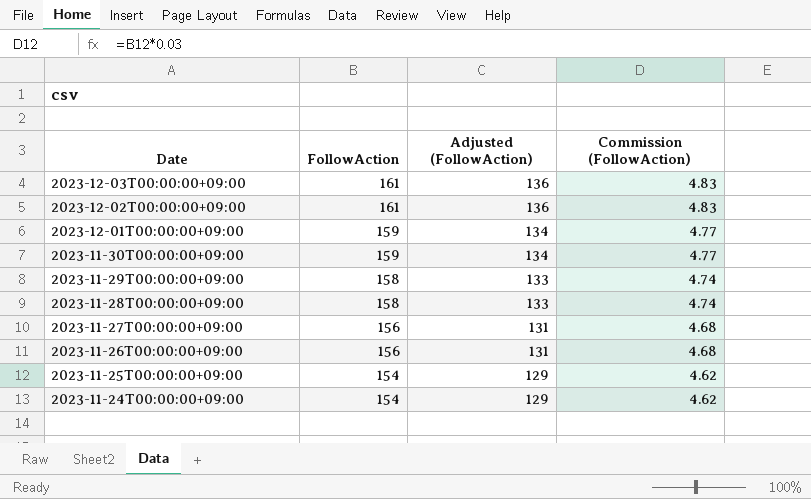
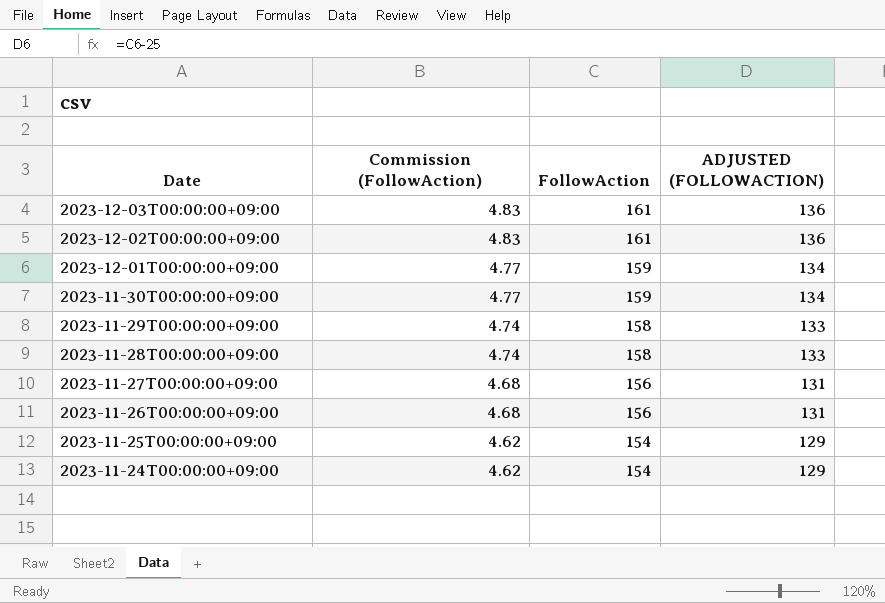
column Commission (FollowAction) | position: 4 -> 2
column name: Adjusted (FollowAction) -> ADJUSTED (FOLLOWACTION)

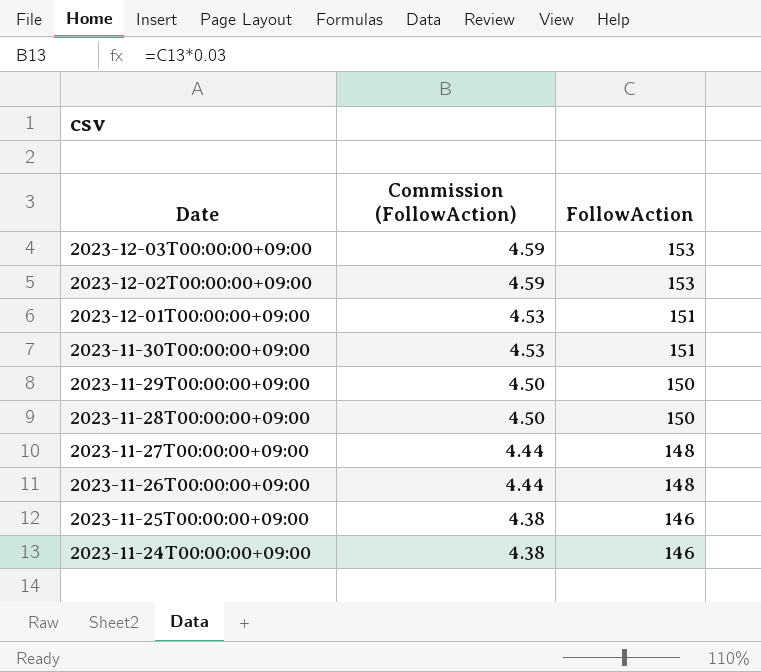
column ADJUSTED (FOLLOWACTION) | formula: [FollowAction] - 25 -> none
2023-12-03T00:00:00+09:00 | Commission (FollowAction): 4.83 -> 4.59
2023-12-03T00:00:00+09:00 | FollowAction: 161 -> 153
2023-12-02T00:00:00+09:00 | Commission (FollowAction): 4.83 -> 4.59
2023-12-02T00:00:00+09:00 | FollowAction: 161 -> 153
2023-12-01T00:00:00+09:00 | Commission (FollowAction): 4.77 -> 4.53
2023-12-01T00:00:00+09:00 | FollowAction: 159 -> 151
2023-11-30T00:00:00+09:00 | Commission (FollowAction): 4.77 -> 4.53
2023-11-30T00:00:00+09:00 | FollowAction: 159 -> 151
2023-11-29T00:00:00+09:00 | Commission (FollowAction): 4.74 -> 4.50
2023-11-29T00:00:00+09:00 | FollowAction: 158 -> 150
2023-11-28T00:00:00+09:00 | Commission (FollowAction): 4.74 -> 4.50
2023-11-28T00:00:00+09:00 | FollowAction: 158 -> 150
2023-11-27T00:00:00+09:00 | Commission (FollowAction): 4.68 -> 4.44
2023-11-27T00:00:00+09:00 | FollowAction: 156 -> 148
2023-11-26T00:00:00+09:00 | Commission (FollowAction): 4.68 -> 4.44
2023-11-26T00:00:00+09:00 | FollowAction: 156 -> 148
2023-11-25T00:00:00+09:00 | Commission (FollowAction): 4.62 -> 4.38
2023-11-25T00:00:00+09:00 | FollowAction: 154 -> 146
2023-11-24T00:00:00+09:00 | Commission (FollowAction): 4.62 -> 4.38
2023-11-24T00:00:00+09:00 | FollowAction: 154 -> 146

